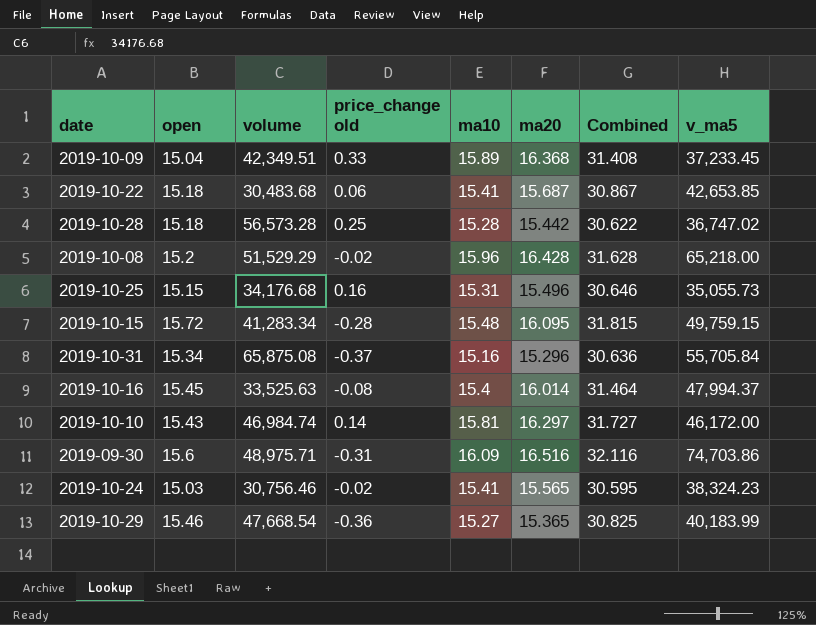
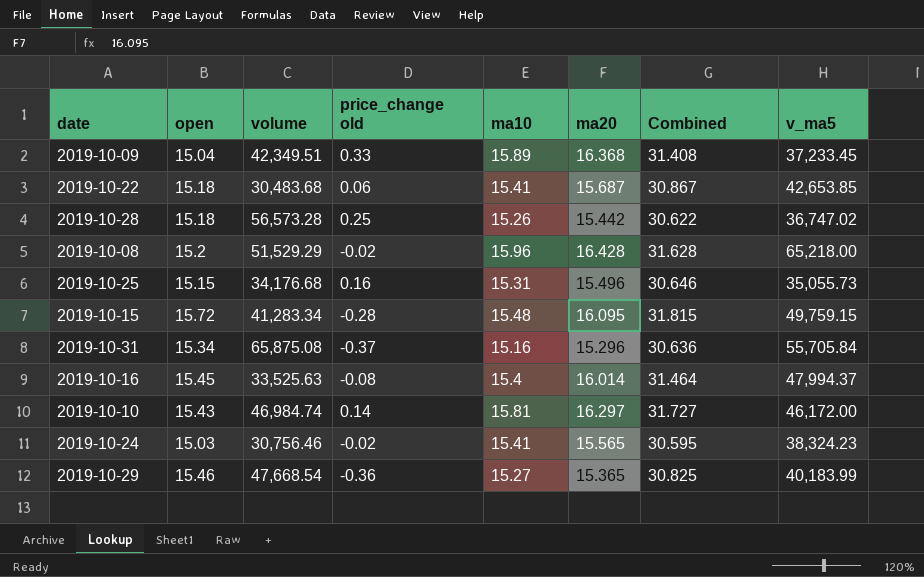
row 2019-09-30: 15.6 | 48,975.71 | -0.31 | 16.09 | 16.516 | 32.116 | 74,703.86 -> none
2019-10-28 | ma10: 15.28 -> 15.26

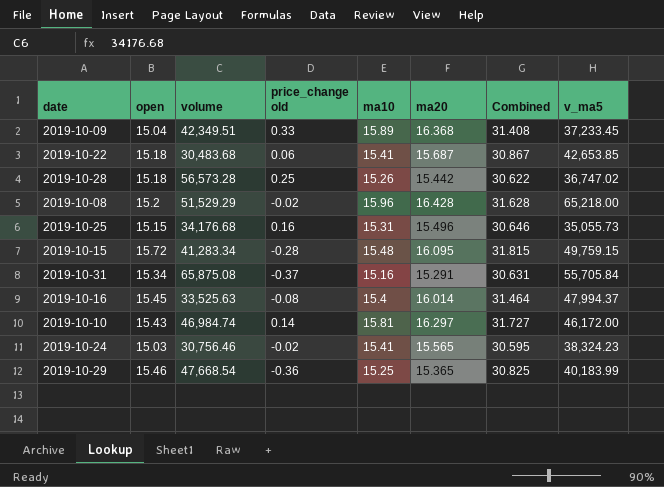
2019-10-31 | ma20: 15.296 -> 15.291
2019-10-31 | Combined: 30.636 -> 30.631
2019-10-29 | ma10: 15.27 -> 15.25

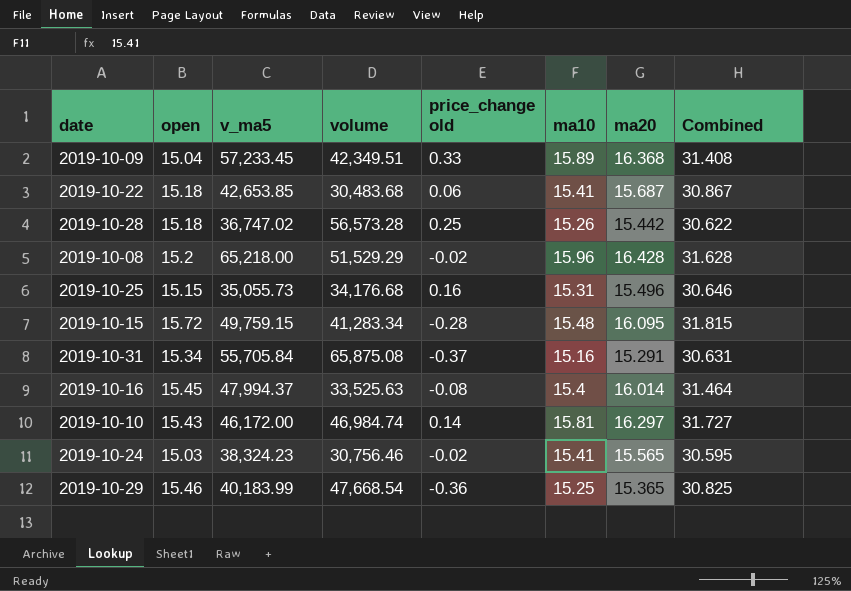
column v_ma5 | position: 8 -> 3
2019-10-09 | v_ma5: 37,233.45 -> 57,233.45

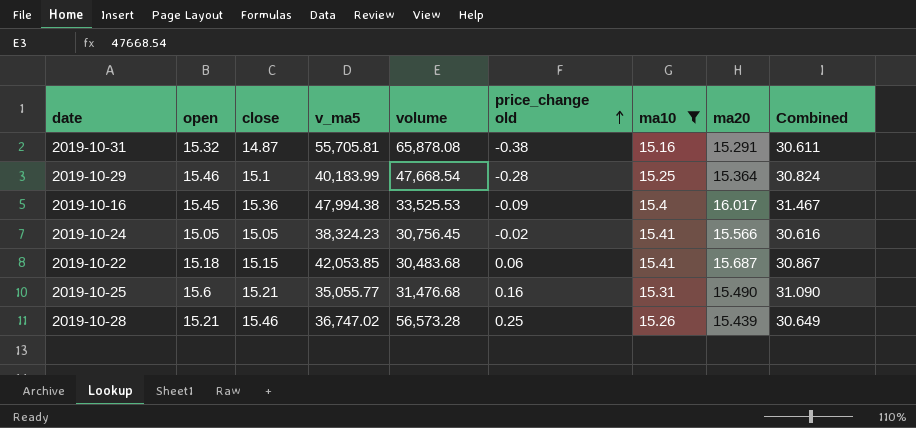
filter: none -> ma10 <= 15.41
row order: none -> price_change old ascending
column close | position: none -> 3
2019-10-31 | open: 15.34 -> 15.32
2019-10-31 | v_ma5: 55,705.84 -> 55,705.81
2019-10-31 | volume: 65,875.08 -> 65,878.08
2019-10-31 | price_change old: -0.37 -> -0.38
2019-10-31 | Combined: 30.631 -> 30.611
2019-10-29 | price_change old: -0.36 -> -0.28
2019-10-29 | ma20: 15.365 -> 15.364
2019-10-29 | Combined: 30.825 -> 30.824
2019-10-16 | v_ma5: 47,994.37 -> 47,994.38
2019-10-16 | volume: 33,525.63 -> 33,525.53
2019-10-16 | price_change old: -0.08 -> -0.09
2019-10-16 | ma20: 16.014 -> 16.017
2019-10-16 | Combined: 31.464 -> 31.467
2019-10-24 | open: 15.03 -> 15.05
2019-10-24 | volume: 30,756.46 -> 30,756.45
2019-10-24 | ma20: 15.565 -> 15.566
2019-10-24 | Combined: 30.595 -> 30.616
2019-10-22 | v_ma5: 42,653.85 -> 42,053.85
2019-10-25 | open: 15.15 -> 15.6
2019-10-25 | v_ma5: 35,055.73 -> 35,055.77
2019-10-25 | volume: 34,176.68 -> 31,476.68
2019-10-25 | ma20: 15.496 -> 15.490
2019-10-25 | Combined: 30.646 -> 31.090
2019-10-28 | open: 15.18 -> 15.21
2019-10-28 | ma20: 15.442 -> 15.439
2019-10-28 | Combined: 30.622 -> 30.649

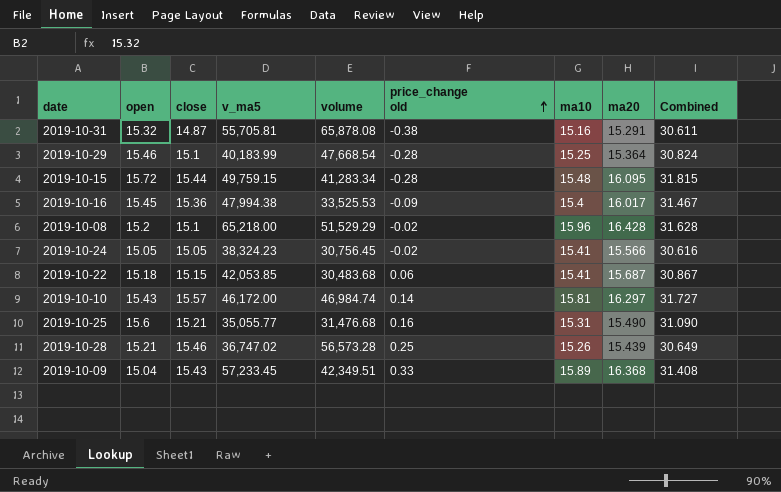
filter: ma10 <= 15.41 -> none

